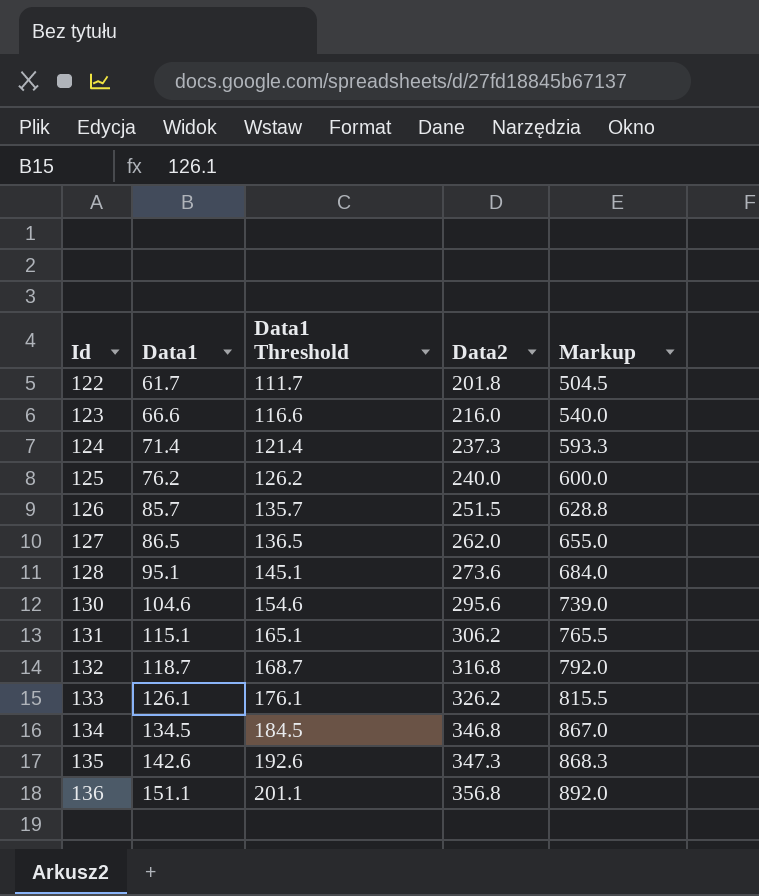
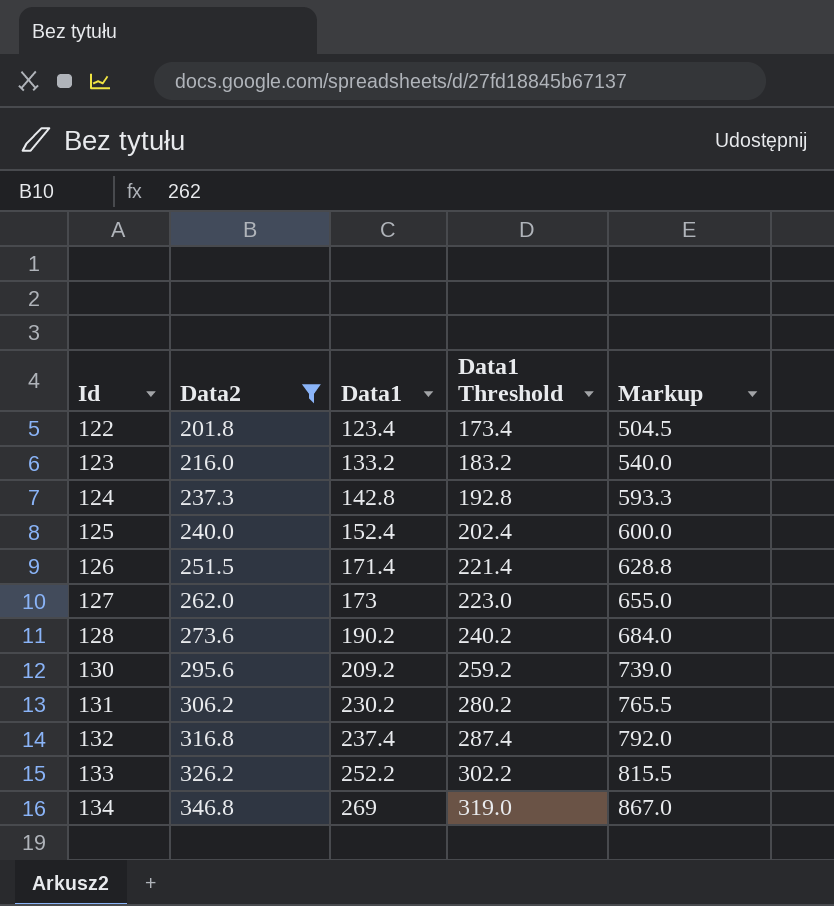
filter: none -> Data2 <= 346.8
column Data2 | position: 4 -> 2
122 | Data1: 61.7 -> 123.4
122 | Data1 Threshold: 111.7 -> 173.4
123 | Data1: 66.6 -> 133.2
123 | Data1 Threshold: 116.6 -> 183.2
124 | Data1: 71.4 -> 142.8
124 | Data1 Threshold: 121.4 -> 192.8
125 | Data1: 76.2 -> 152.4
125 | Data1 Threshold: 126.2 -> 202.4
126 | Data1: 85.7 -> 171.4
126 | Data1 Threshold: 135.7 -> 221.4
127 | Data1: 86.5 -> 173
127 | Data1 Threshold: 136.5 -> 223.0
128 | Data1: 95.1 -> 190.2
128 | Data1 Threshold: 145.1 -> 240.2
130 | Data1: 104.6 -> 209.2
130 | Data1 Threshold: 154.6 -> 259.2
131 | Data1: 115.1 -> 230.2
131 | Data1 Threshold: 165.1 -> 280.2
132 | Data1: 118.7 -> 237.4
132 | Data1 Threshold: 168.7 -> 287.4
133 | Data1: 126.1 -> 252.2
133 | Data1 Threshold: 176.1 -> 302.2
134 | Data1: 134.5 -> 269
134 | Data1 Threshold: 184.5 -> 319.0

